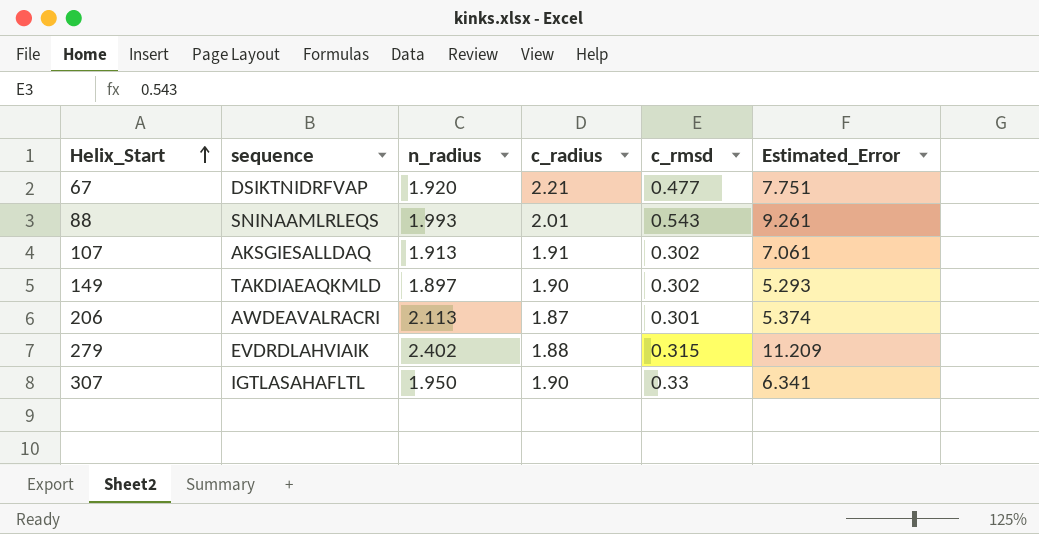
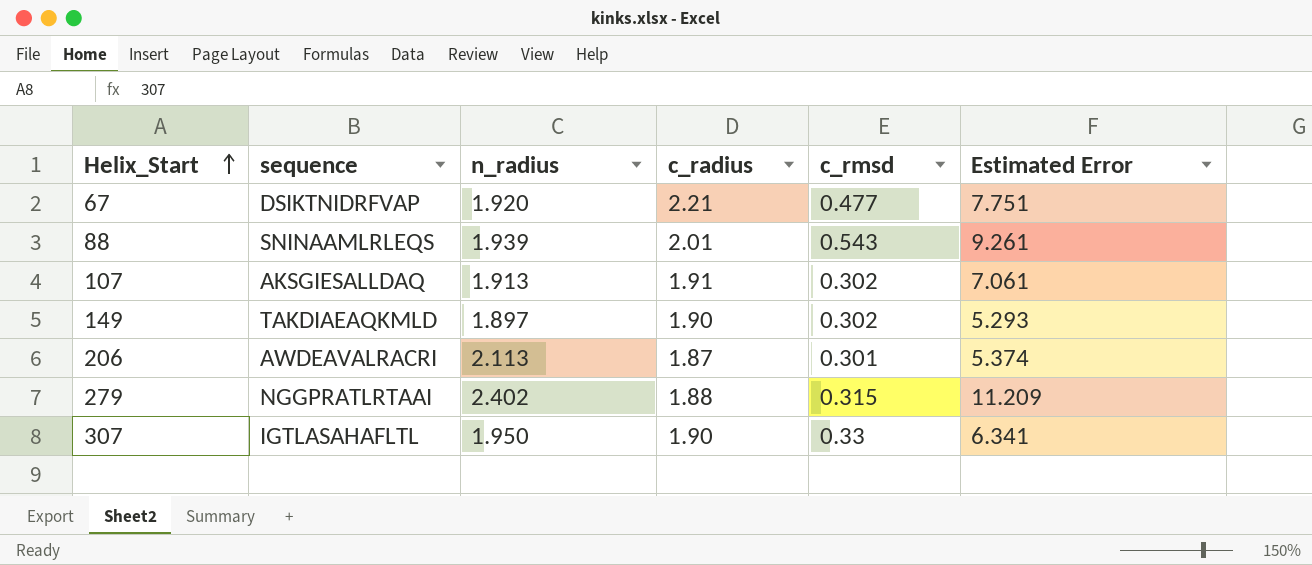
column name: Estimated_Error -> Estimated Error
88 | n_radius: 1.993 -> 1.939
279 | sequence: EVDRDLAHVIAIK -> NGGPRATLRTAAI

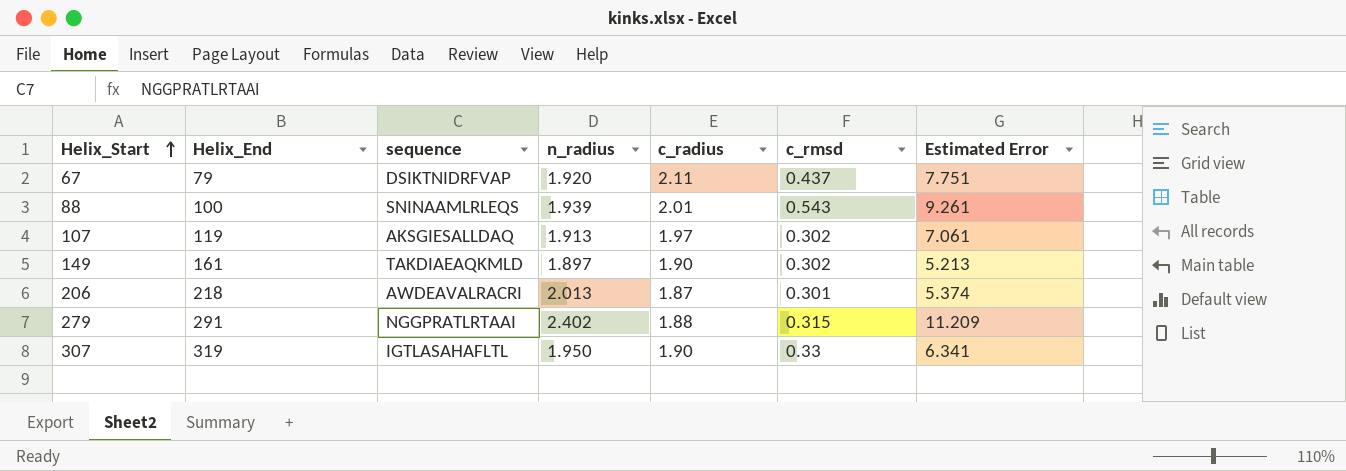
column Helix_End | position: none -> 2
67 | c_radius: 2.21 -> 2.11
67 | c_rmsd: 0.477 -> 0.437
107 | c_radius: 1.91 -> 1.97
149 | Estimated Error: 5.293 -> 5.213
206 | n_radius: 2.113 -> 2.013

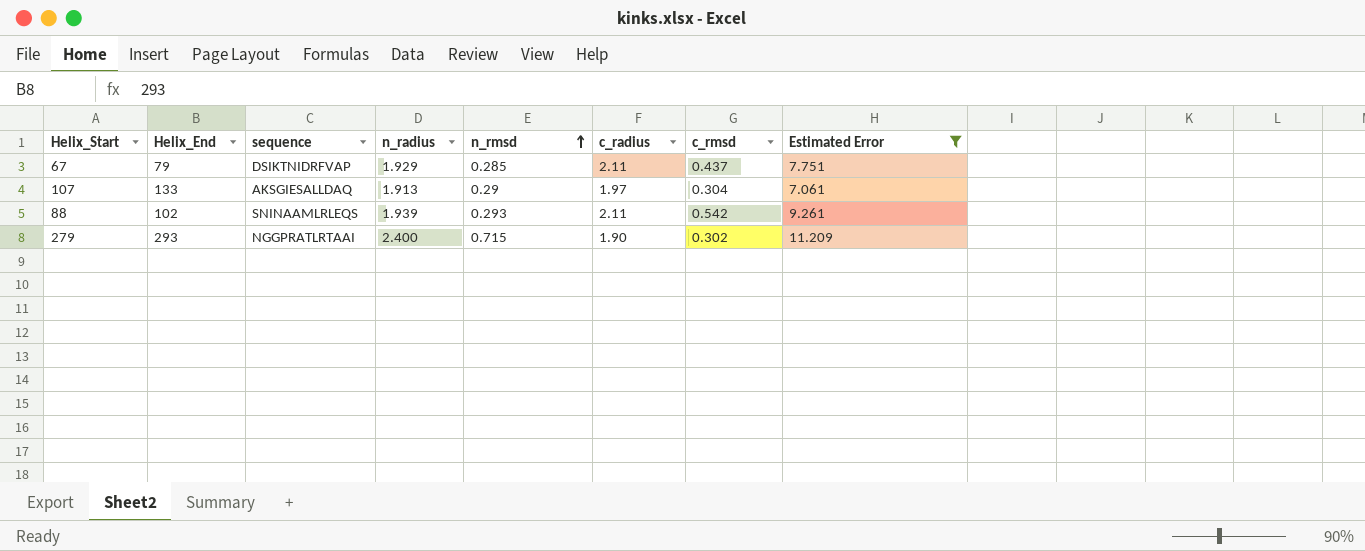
filter: none -> Estimated Error >= 7.061
row order: Helix_Start ascending -> n_rmsd ascending
column n_rmsd | position: none -> 5
67 | n_radius: 1.920 -> 1.929
107 | Helix_End: 119 -> 133
107 | c_rmsd: 0.302 -> 0.304
88 | Helix_End: 100 -> 102
88 | c_radius: 2.01 -> 2.11
88 | c_rmsd: 0.543 -> 0.542
279 | Helix_End: 291 -> 293
279 | n_radius: 2.402 -> 2.400
279 | c_radius: 1.88 -> 1.90
279 | c_rmsd: 0.315 -> 0.302

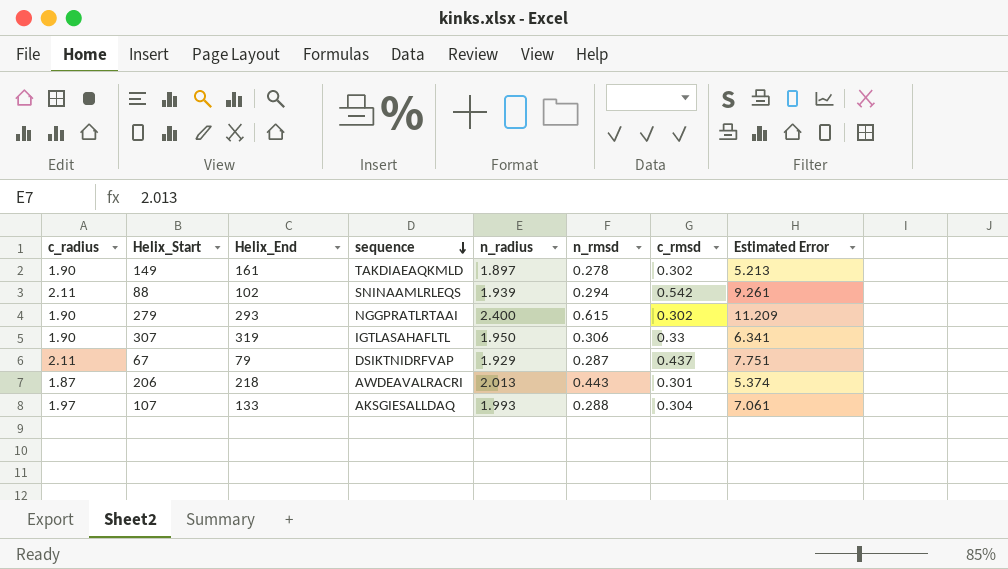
filter: Estimated Error >= 7.061 -> none
row order: n_rmsd ascending -> sequence descending
column c_radius | position: 6 -> 1
88 | n_rmsd: 0.293 -> 0.294
279 | n_rmsd: 0.715 -> 0.615
67 | n_rmsd: 0.285 -> 0.287
107 | n_radius: 1.913 -> 1.993
107 | n_rmsd: 0.29 -> 0.288

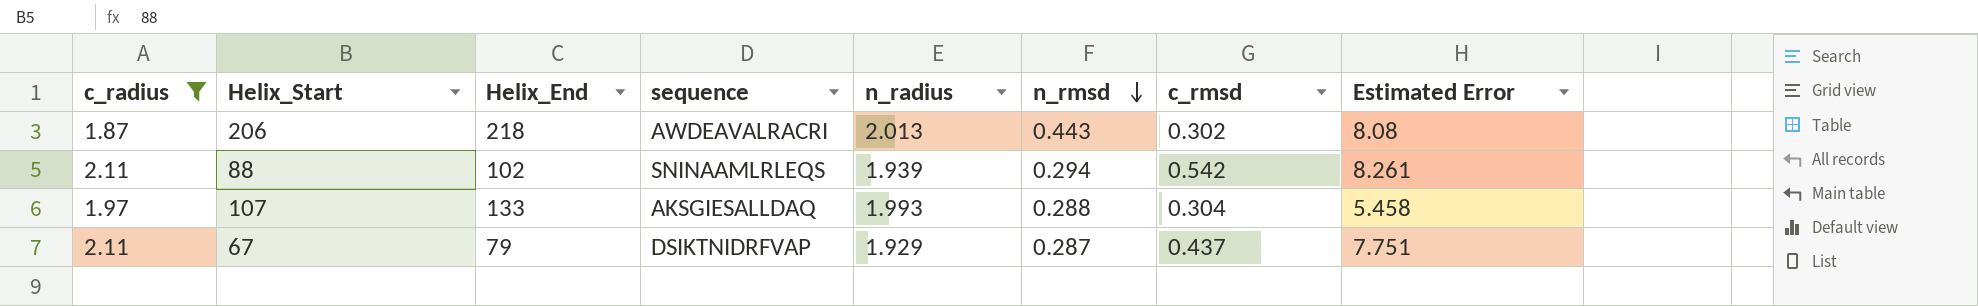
filter: none -> c_radius != 1.90
row order: sequence descending -> n_rmsd descending
206 | c_rmsd: 0.301 -> 0.302
206 | Estimated Error: 5.374 -> 8.08
88 | Estimated Error: 9.261 -> 8.261
107 | Estimated Error: 7.061 -> 5.458

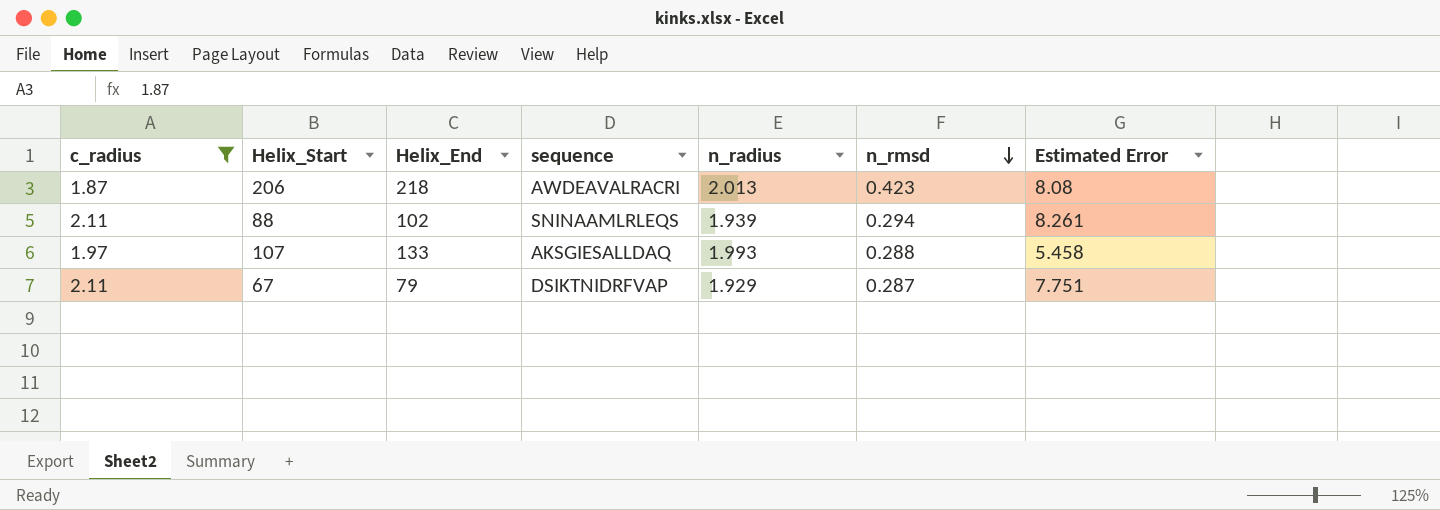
column c_rmsd | position: 7 -> none
206 | n_rmsd: 0.443 -> 0.423

